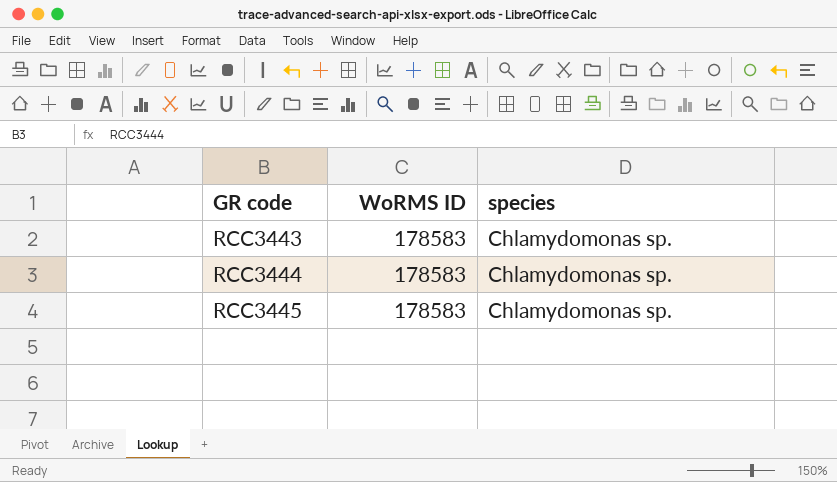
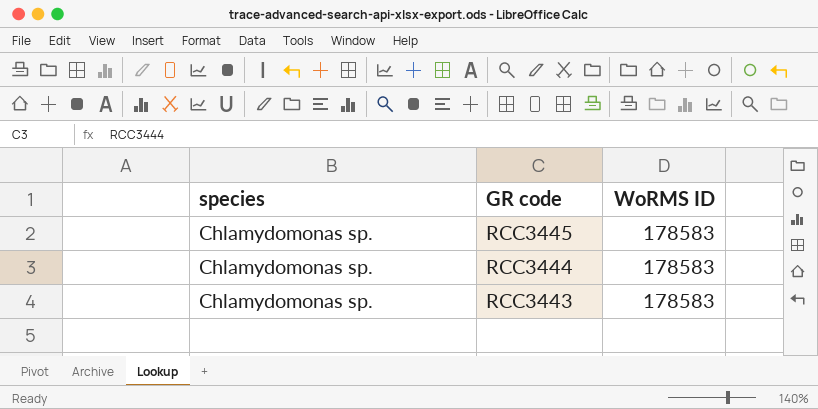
row order: GR code ascending -> GR code descending
column species | position: 3 -> 1

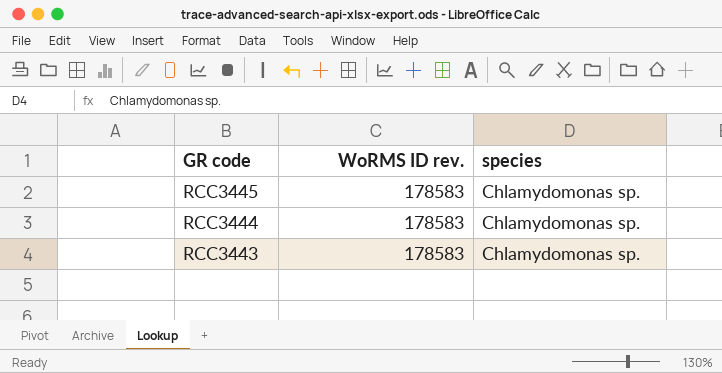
column name: WoRMS ID -> WoRMS ID rev.
column species | position: 1 -> 3

